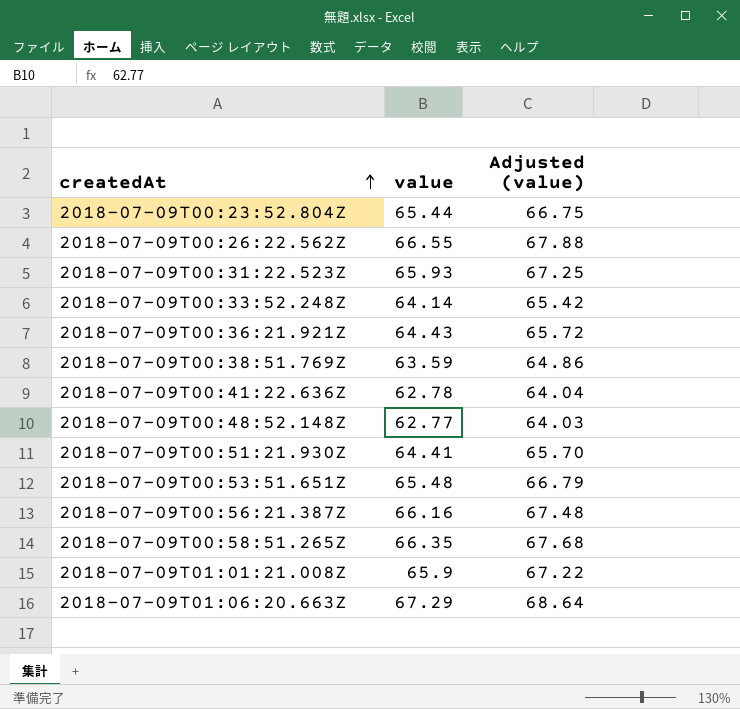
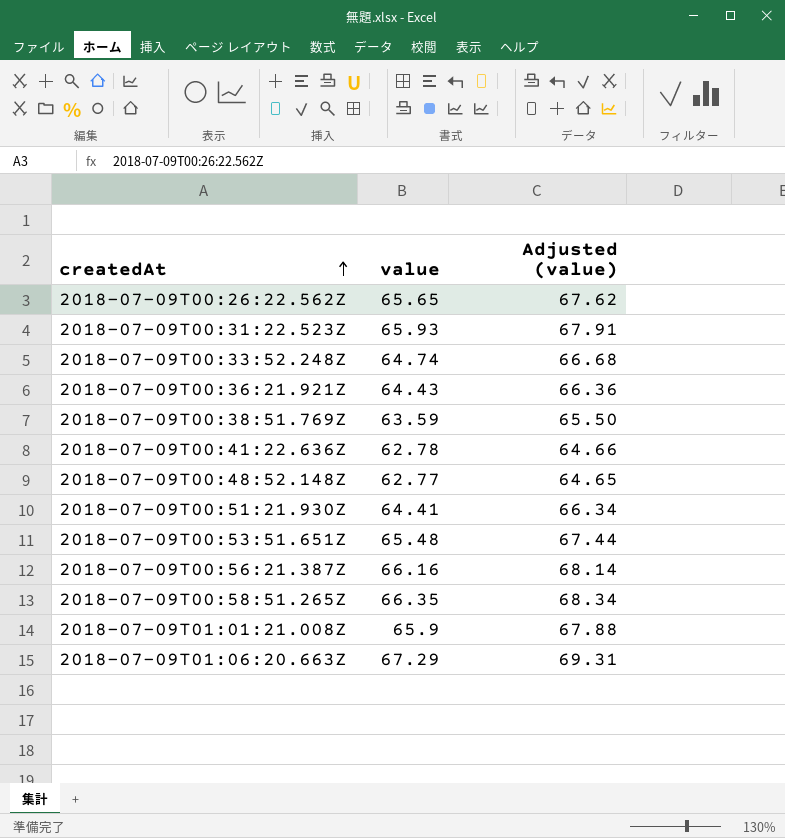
column Adjusted (value) | formula: [value] * 1.02 -> [value] * 1.03
row 2018-07-09T00:23:52.804Z: 65.44 | 66.75 -> none
2018-07-09T00:26:22.562Z | value: 66.55 -> 65.65
2018-07-09T00:33:52.248Z | value: 64.14 -> 64.74

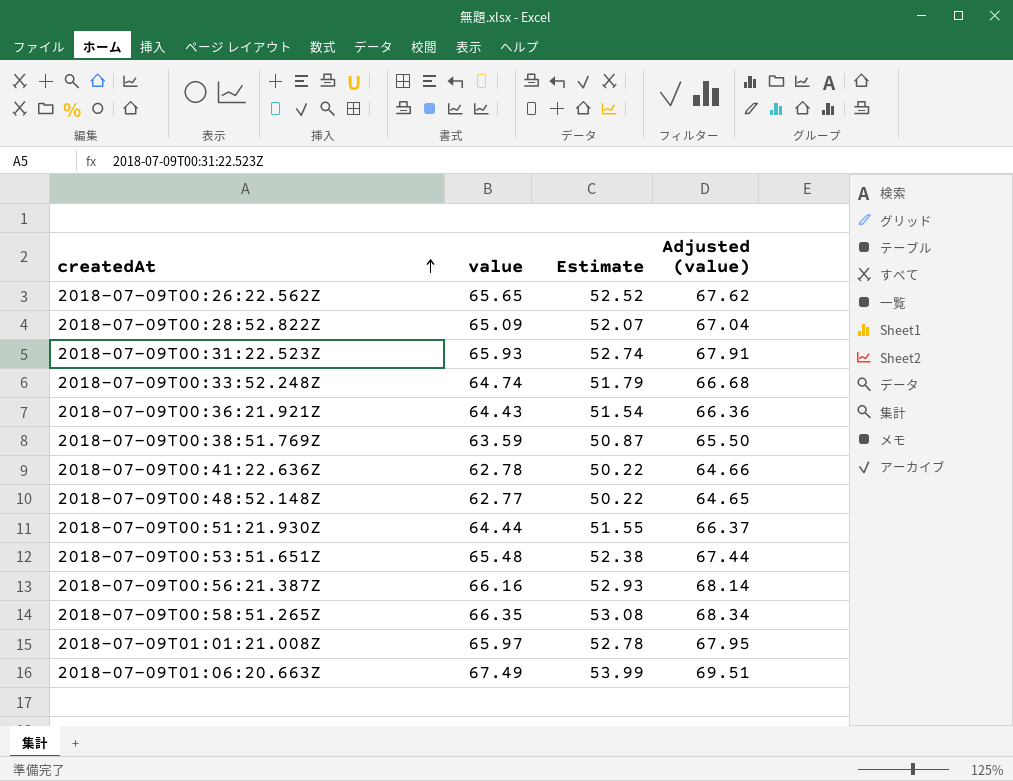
column Estimate | formula: none -> [value] * 0.8
row 2018-07-09T00:28:52.822Z: none -> 65.09 | 52.07 | 67.04
2018-07-09T00:51:21.930Z | value: 64.41 -> 64.44
2018-07-09T00:51:21.930Z | Adjusted (value): 66.34 -> 66.37
2018-07-09T01:01:21.008Z | value: 65.9 -> 65.97
2018-07-09T01:01:21.008Z | Adjusted (value): 67.88 -> 67.95
2018-07-09T01:06:20.663Z | value: 67.29 -> 67.49
2018-07-09T01:06:20.663Z | Adjusted (value): 69.31 -> 69.51

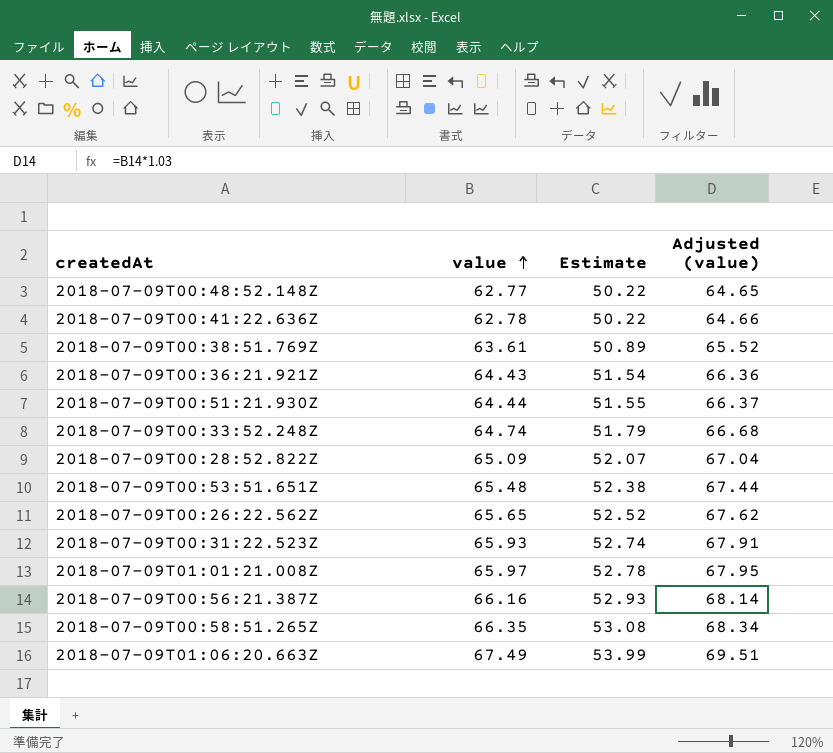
row order: createdAt ascending -> value ascending
2018-07-09T00:38:51.769Z | value: 63.59 -> 63.61
2018-07-09T00:38:51.769Z | Estimate: 50.87 -> 50.89
2018-07-09T00:38:51.769Z | Adjusted (value): 65.50 -> 65.52

